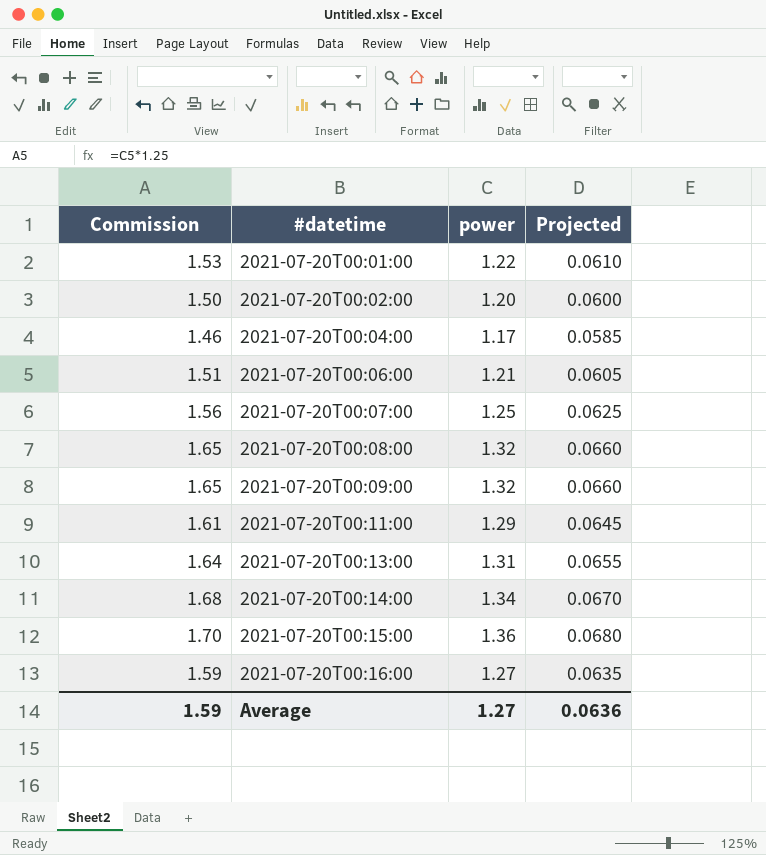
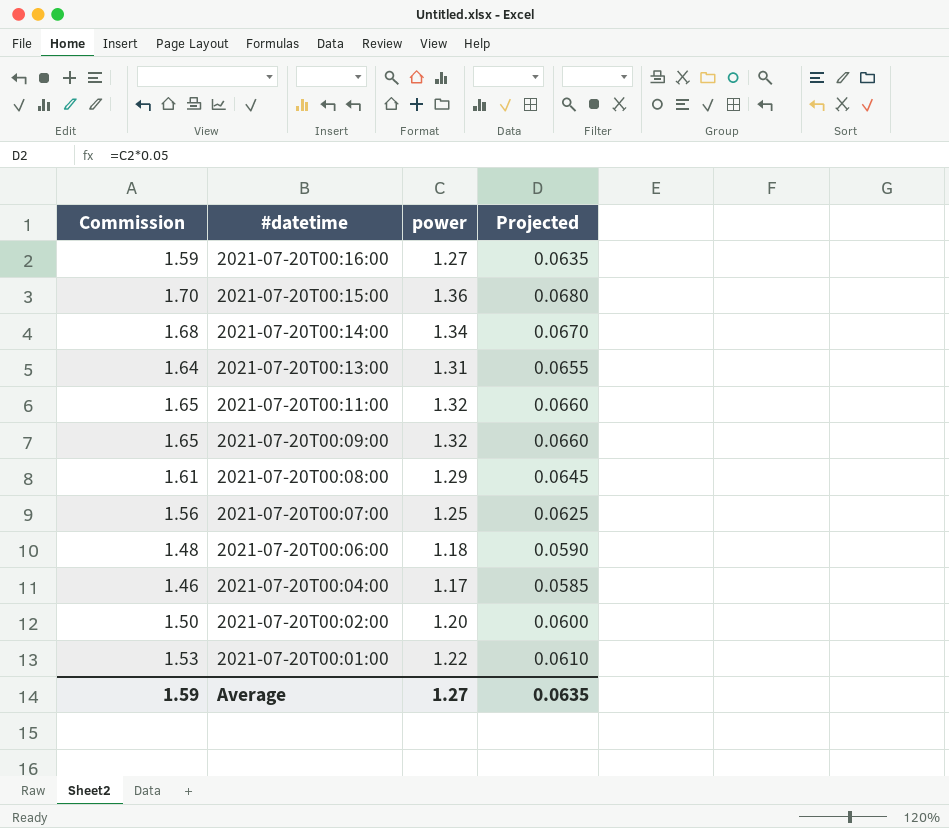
row order: #datetime ascending -> #datetime descending
2021-07-20T00:11:00 | Commission: 1.61 -> 1.65
2021-07-20T00:11:00 | power: 1.29 -> 1.32
2021-07-20T00:11:00 | Projected: 0.0645 -> 0.0660
2021-07-20T00:08:00 | Commission: 1.65 -> 1.61
2021-07-20T00:08:00 | power: 1.32 -> 1.29
2021-07-20T00:08:00 | Projected: 0.0660 -> 0.0645
2021-07-20T00:06:00 | Commission: 1.51 -> 1.48
2021-07-20T00:06:00 | power: 1.21 -> 1.18
2021-07-20T00:06:00 | Projected: 0.0605 -> 0.0590
Average | Projected: 0.0636 -> 0.0635

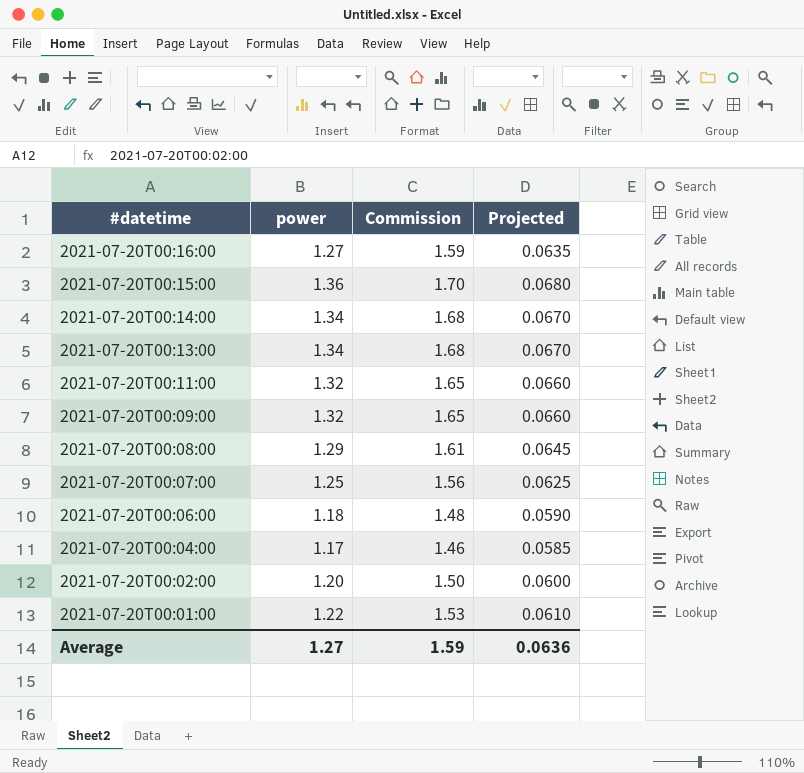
column Commission | position: 1 -> 3
2021-07-20T00:13:00 | power: 1.31 -> 1.34
2021-07-20T00:13:00 | Commission: 1.64 -> 1.68
2021-07-20T00:13:00 | Projected: 0.0655 -> 0.0670
Average | Projected: 0.0635 -> 0.0636

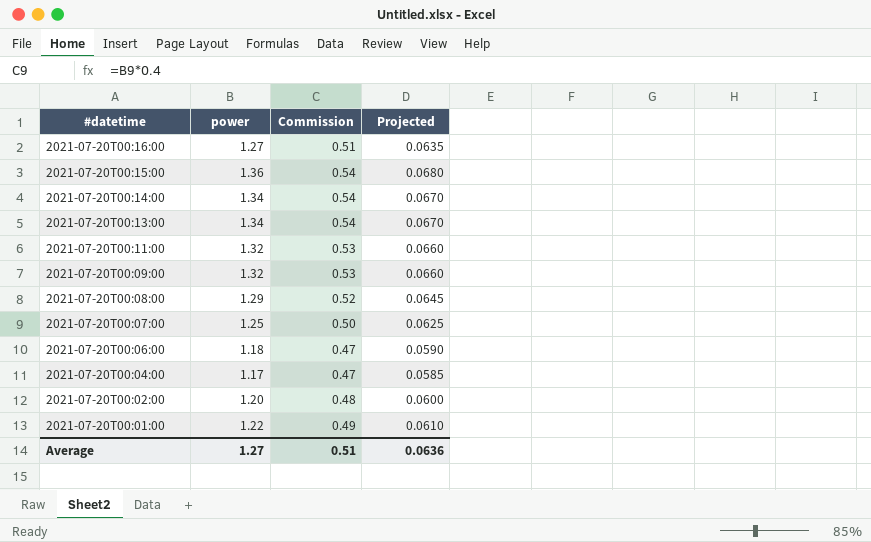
column Commission | formula: [power] * 1.25 -> [power] * 0.4
Average | Commission: 1.59 -> 0.51

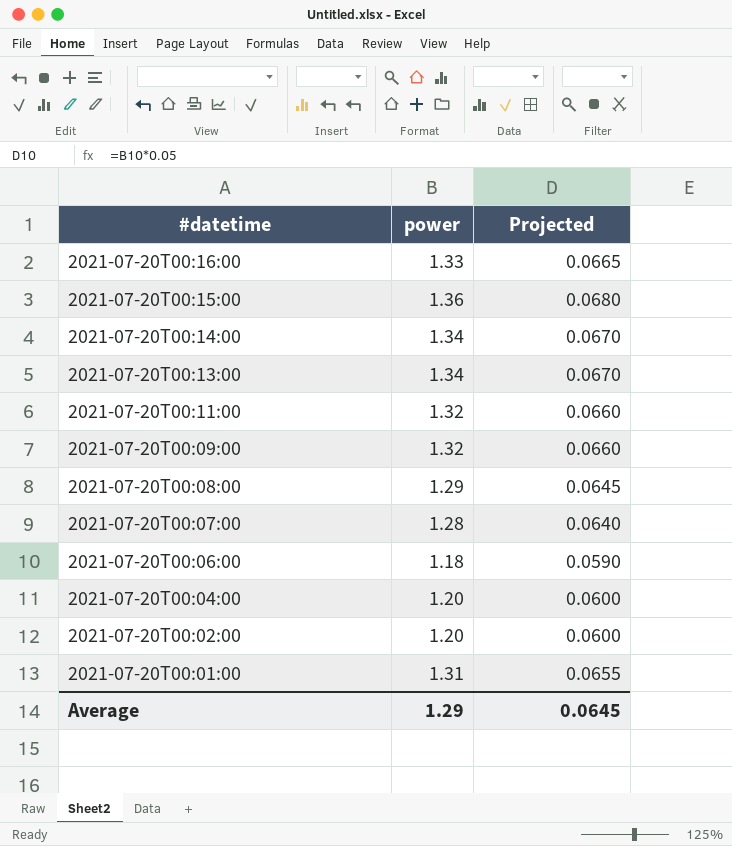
column Commission | formula: [power] * 0.4 -> none
2021-07-20T00:16:00 | power: 1.27 -> 1.33
2021-07-20T00:16:00 | Projected: 0.0635 -> 0.0665
2021-07-20T00:07:00 | power: 1.25 -> 1.28
2021-07-20T00:07:00 | Projected: 0.0625 -> 0.0640
2021-07-20T00:04:00 | power: 1.17 -> 1.20
2021-07-20T00:04:00 | Projected: 0.0585 -> 0.0600
2021-07-20T00:01:00 | power: 1.22 -> 1.31
2021-07-20T00:01:00 | Projected: 0.0610 -> 0.0655
Average | power: 1.27 -> 1.29
Average | Projected: 0.0636 -> 0.0645

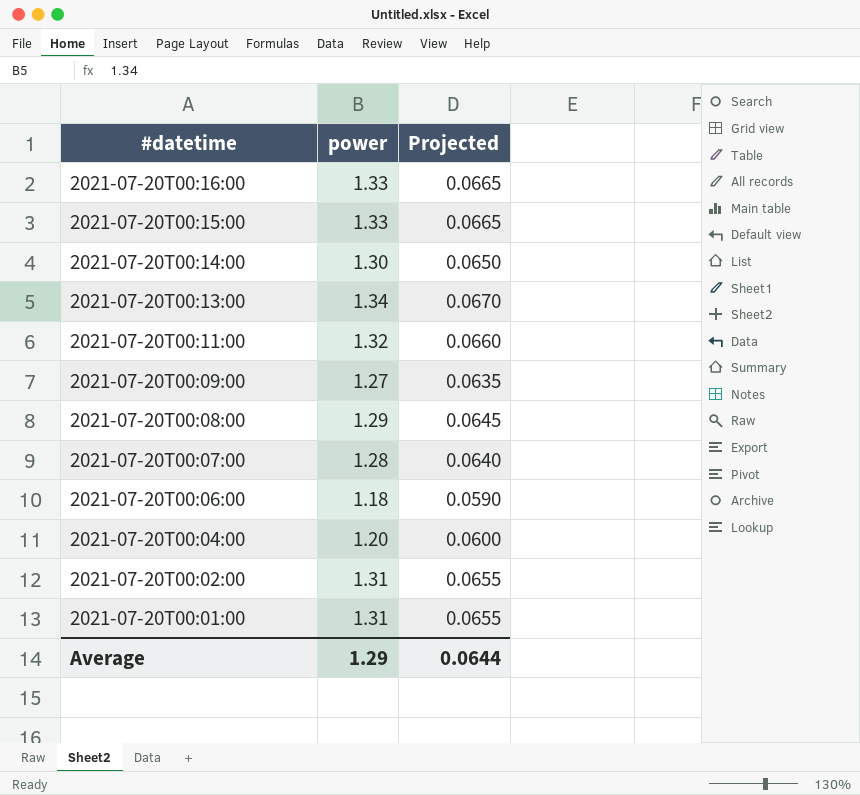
2021-07-20T00:15:00 | power: 1.36 -> 1.33
2021-07-20T00:15:00 | Projected: 0.0680 -> 0.0665
2021-07-20T00:14:00 | power: 1.34 -> 1.30
2021-07-20T00:14:00 | Projected: 0.0670 -> 0.0650
2021-07-20T00:09:00 | power: 1.32 -> 1.27
2021-07-20T00:09:00 | Projected: 0.0660 -> 0.0635
2021-07-20T00:02:00 | power: 1.20 -> 1.31
2021-07-20T00:02:00 | Projected: 0.0600 -> 0.0655
Average | Projected: 0.0645 -> 0.0644

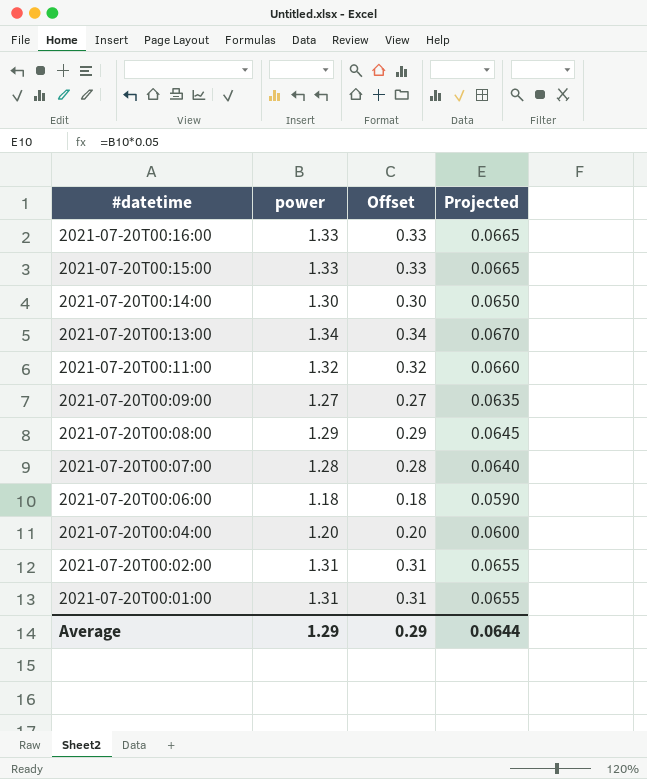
column Offset | formula: none -> [power] - 1

